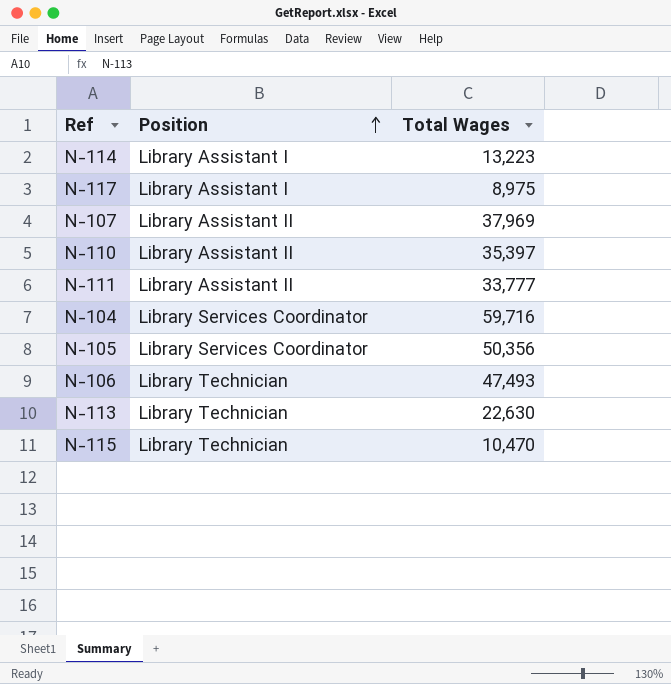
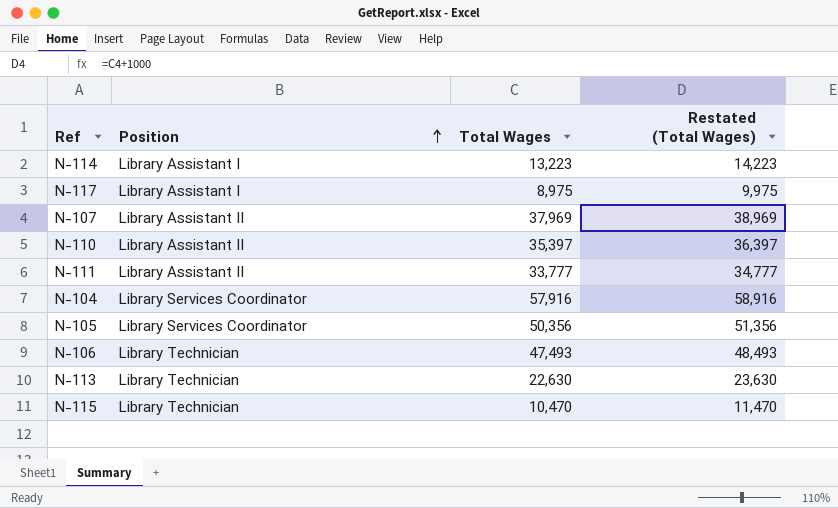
column Restated (Total Wages) | formula: none -> [Total Wages] + 1000
N-104 | Total Wages: 59,716 -> 57,916

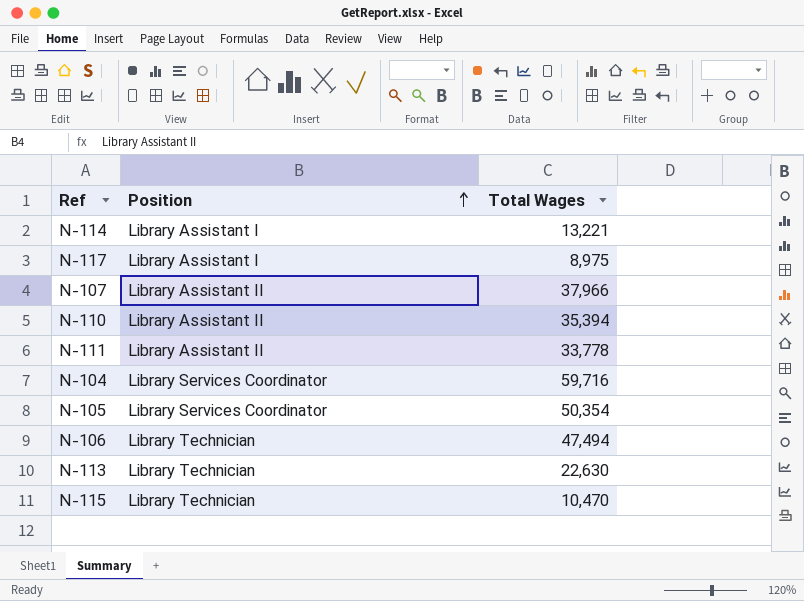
column Restated (Total Wages) | formula: [Total Wages] + 1000 -> none
N-114 | Total Wages: 13,223 -> 13,221
N-107 | Total Wages: 37,969 -> 37,966
N-110 | Total Wages: 35,397 -> 35,394
N-111 | Total Wages: 33,777 -> 33,778
N-104 | Total Wages: 57,916 -> 59,716
N-105 | Total Wages: 50,356 -> 50,354
N-106 | Total Wages: 47,493 -> 47,494

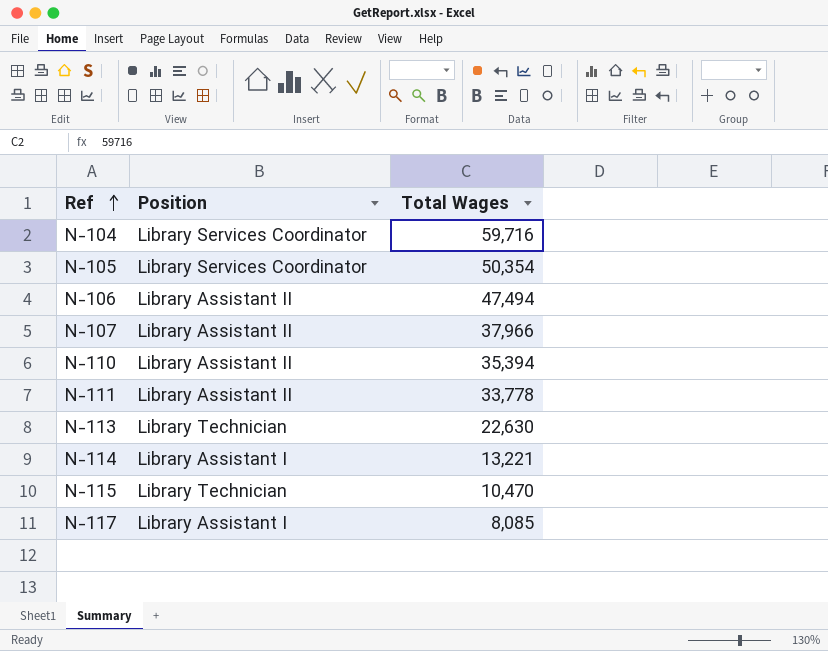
row order: Position ascending -> Ref ascending
N-106 | Position: Library Technician -> Library Assistant II
N-117 | Total Wages: 8,975 -> 8,085

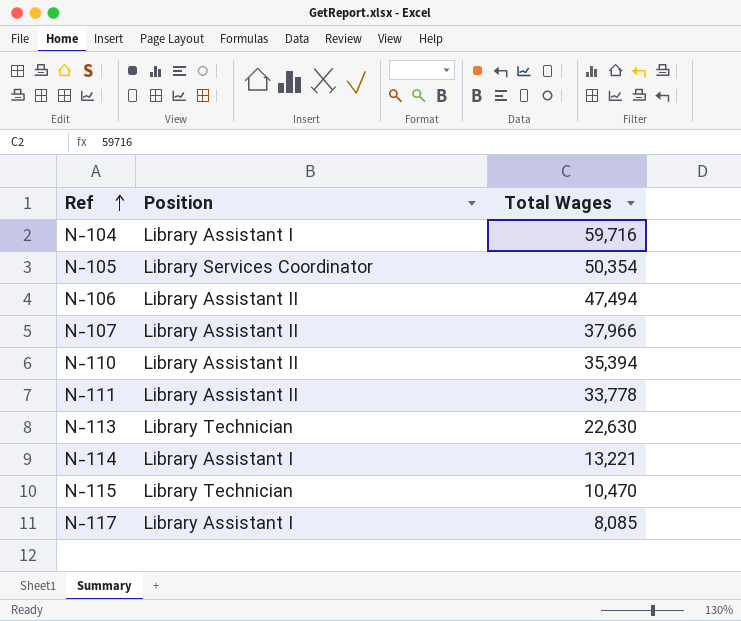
N-104 | Position: Library Services Coordinator -> Library Assistant I

